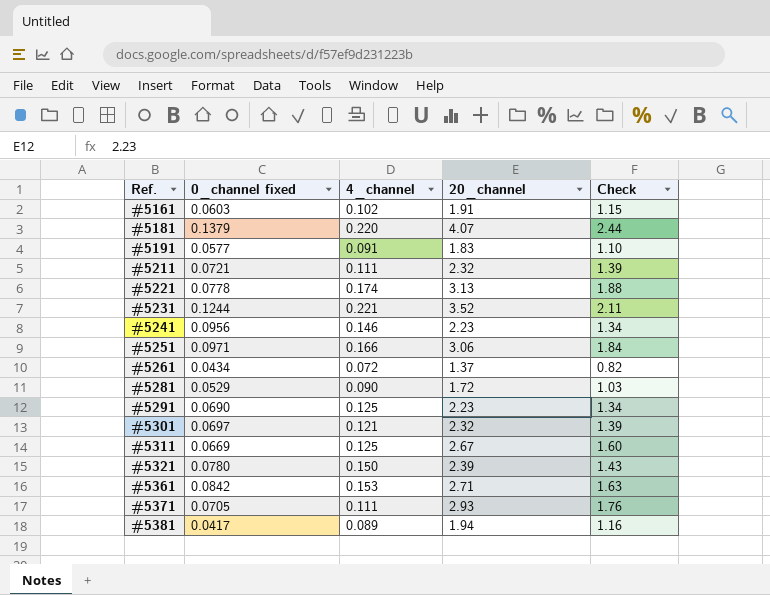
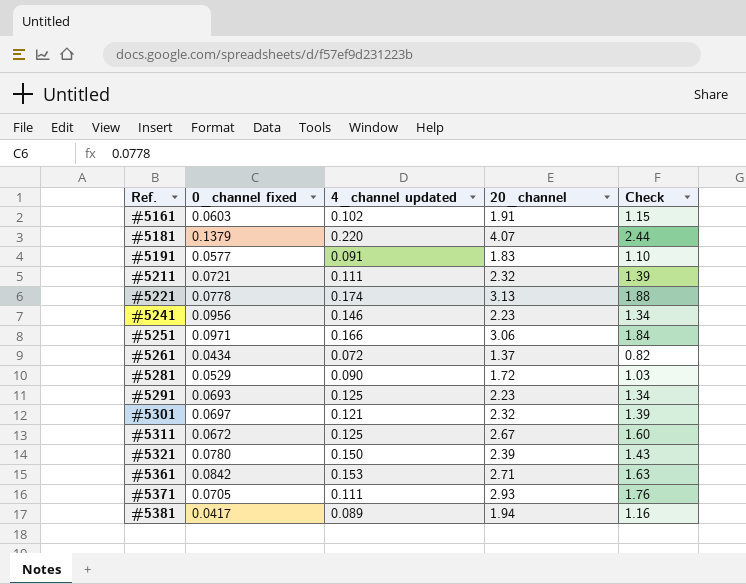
column name: 4_channel -> 4_channel updated
row #5231: 0.1244 | 0.221 | 3.52 | 2.11 -> none
#5291 | 0_channel fixed: 0.0690 -> 0.0693
#5311 | 0_channel fixed: 0.0669 -> 0.0672

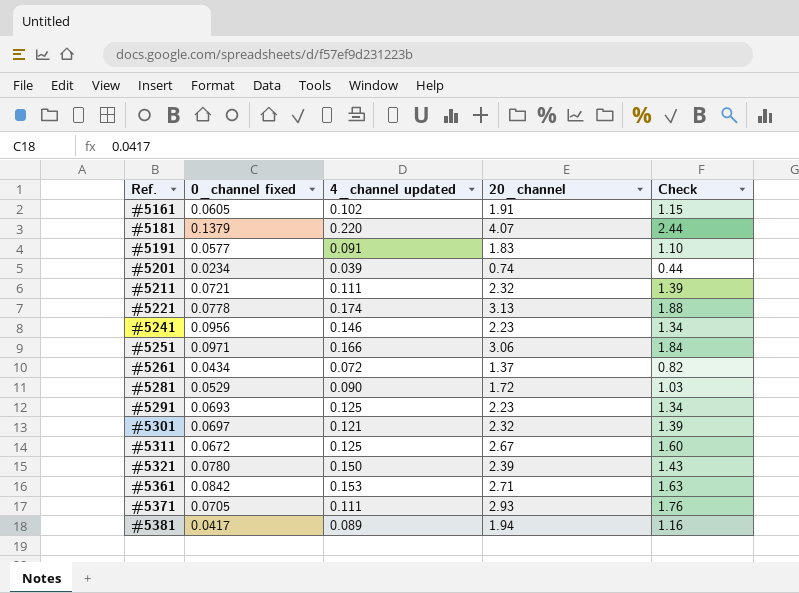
#5161 | 0_channel fixed: 0.0603 -> 0.0605
row #5201: none -> 0.0234 | 0.039 | 0.74 | 0.44

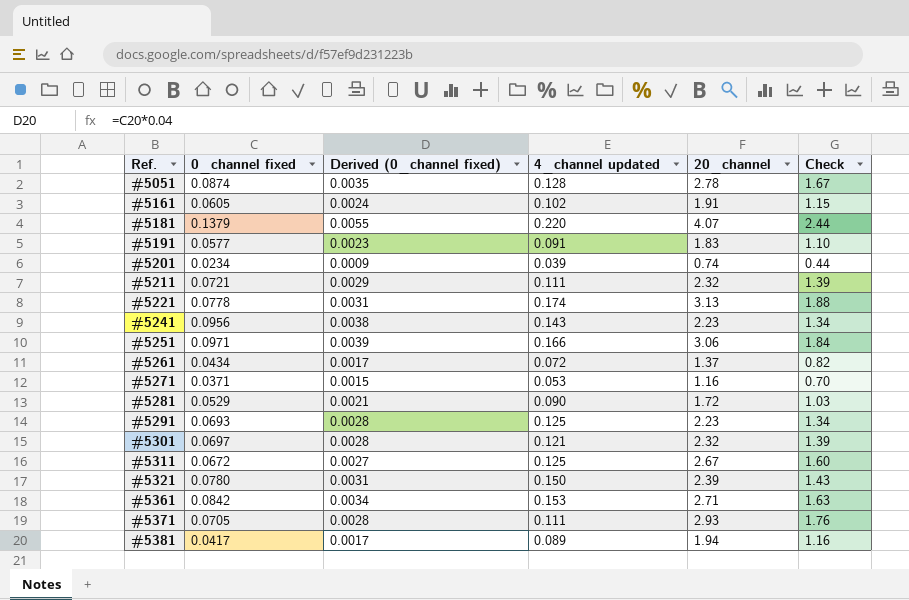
column Derived (0_channel fixed) | formula: none -> [0_channel fixed] * 0.04
row #5051: none -> 0.0874 | 0.0035 | 0.128 | 2.78 | 1.67
#5241 | 4_channel updated: 0.146 -> 0.143
row #5271: none -> 0.0371 | 0.0015 | 0.053 | 1.16 | 0.70

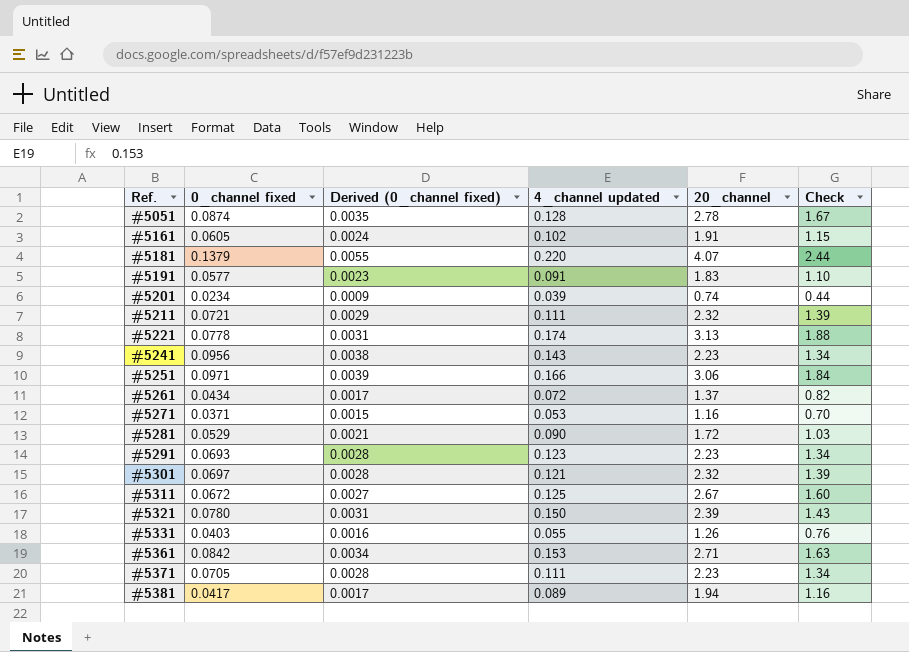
#5291 | 4_channel updated: 0.125 -> 0.123
row #5331: none -> 0.0403 | 0.0016 | 0.055 | 1.26 | 0.76
#5371 | 20_channel: 2.93 -> 2.23
#5371 | Check: 1.76 -> 1.34

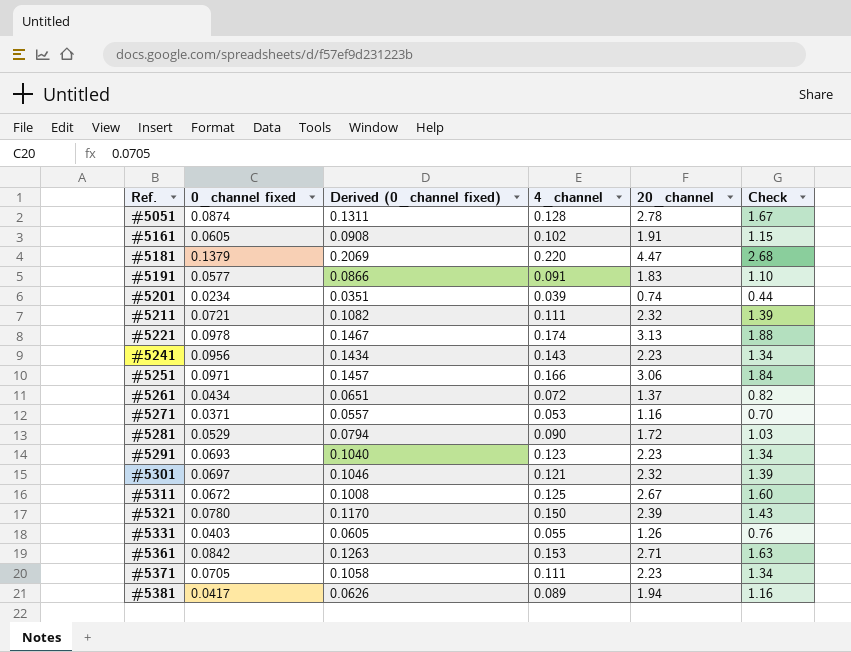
column Derived (0_channel fixed) | formula: [0_channel fixed] * 0.04 -> [0_channel fixed] * 1.5
column name: 4_channel updated -> 4_channel
#5181 | 20_channel: 4.07 -> 4.47
#5181 | Check: 2.44 -> 2.68
#5221 | 0_channel fixed: 0.0778 -> 0.0978

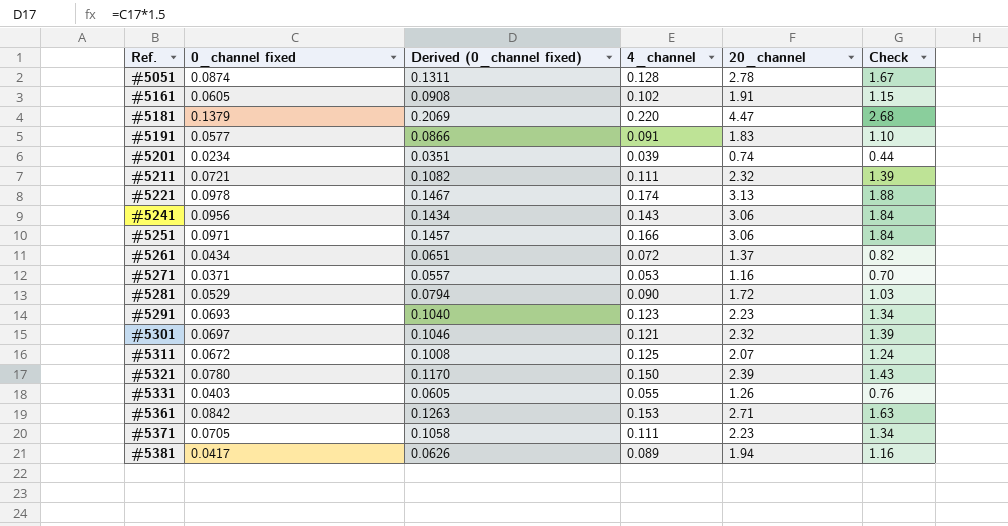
#5241 | 20_channel: 2.23 -> 3.06
#5241 | Check: 1.34 -> 1.84
#5311 | 20_channel: 2.67 -> 2.07
#5311 | Check: 1.60 -> 1.24

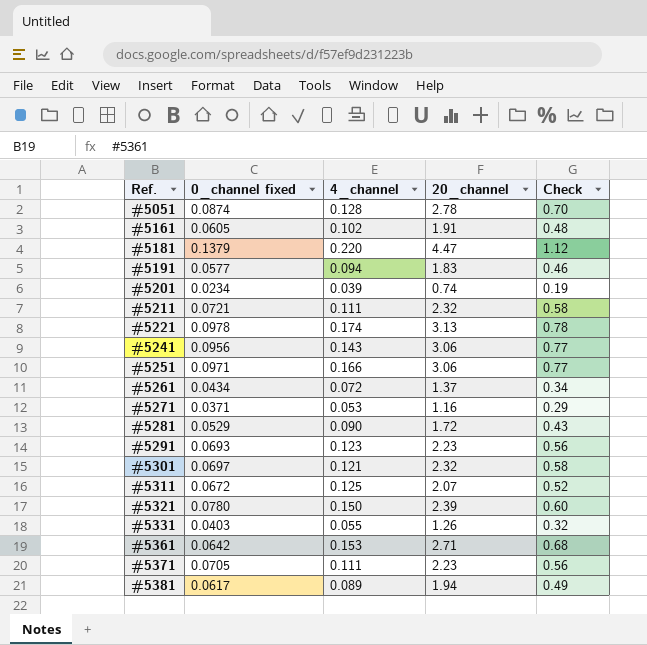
column Derived (0_channel fixed) | formula: [0_channel fixed] * 1.5 -> none
column Check | formula: [20_channel] * 0.6 -> [20_channel] * 0.25
#5191 | 4_channel: 0.091 -> 0.094
#5361 | 0_channel fixed: 0.0842 -> 0.0642
#5381 | 0_channel fixed: 0.0417 -> 0.0617

